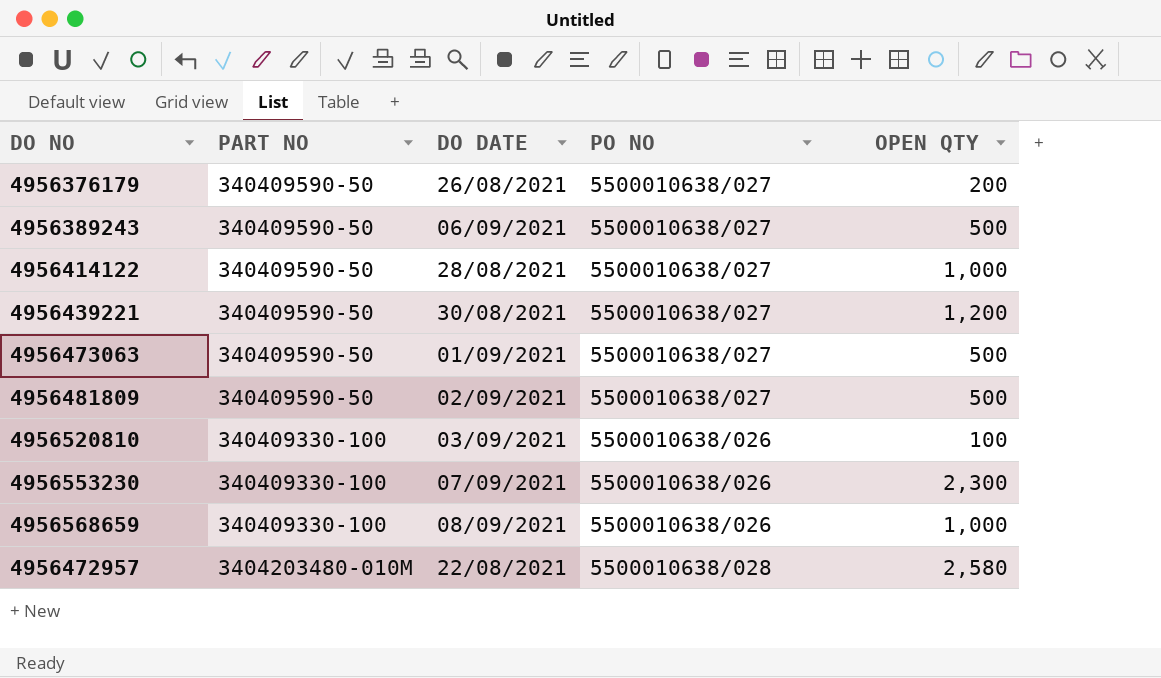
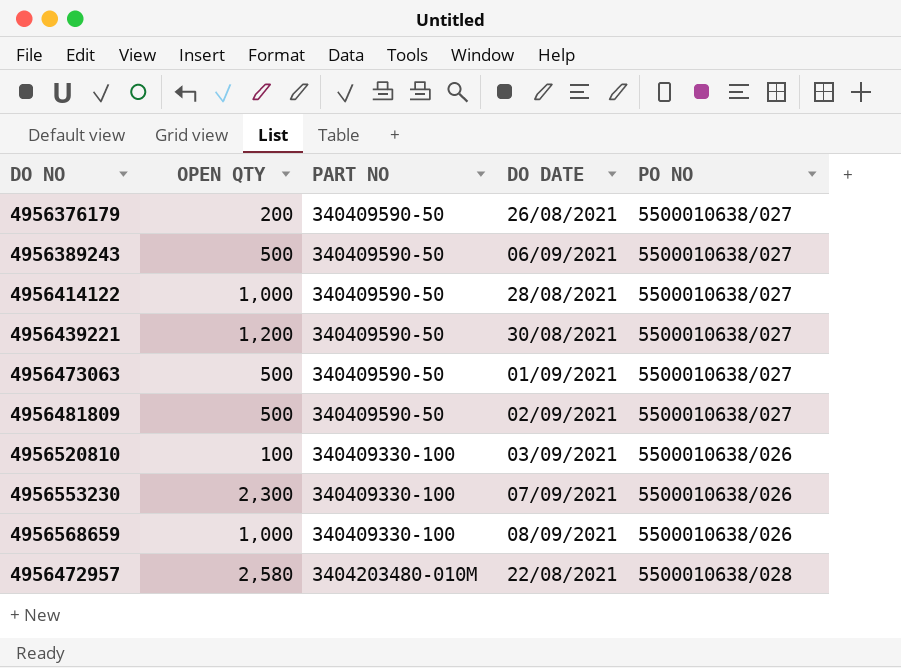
column OPEN QTY | position: 5 -> 2

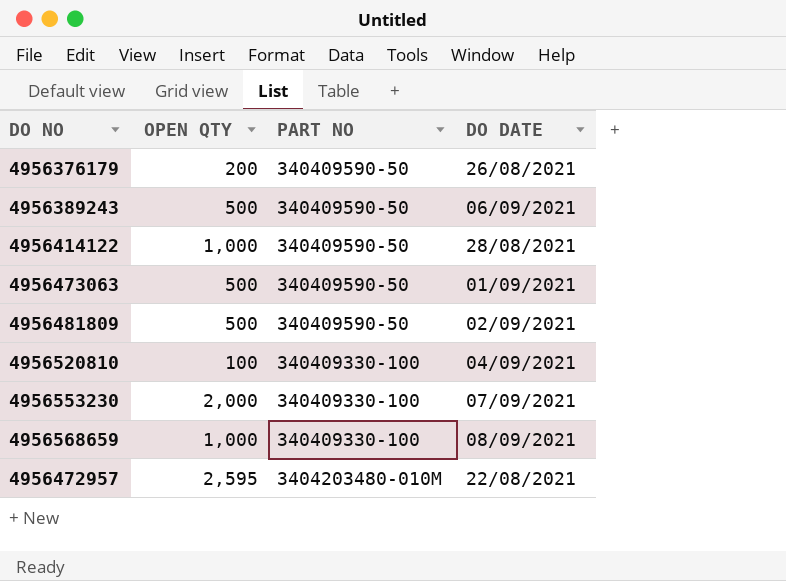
column PO NO | position: 5 -> none
row 4956439221: 1,200 | 340409590-50 | 30/08/2021 | 5500010638/027 -> none
4956520810 | DO DATE: 03/09/2021 -> 04/09/2021
4956553230 | OPEN QTY: 2,300 -> 2,000
4956472957 | OPEN QTY: 2,580 -> 2,595

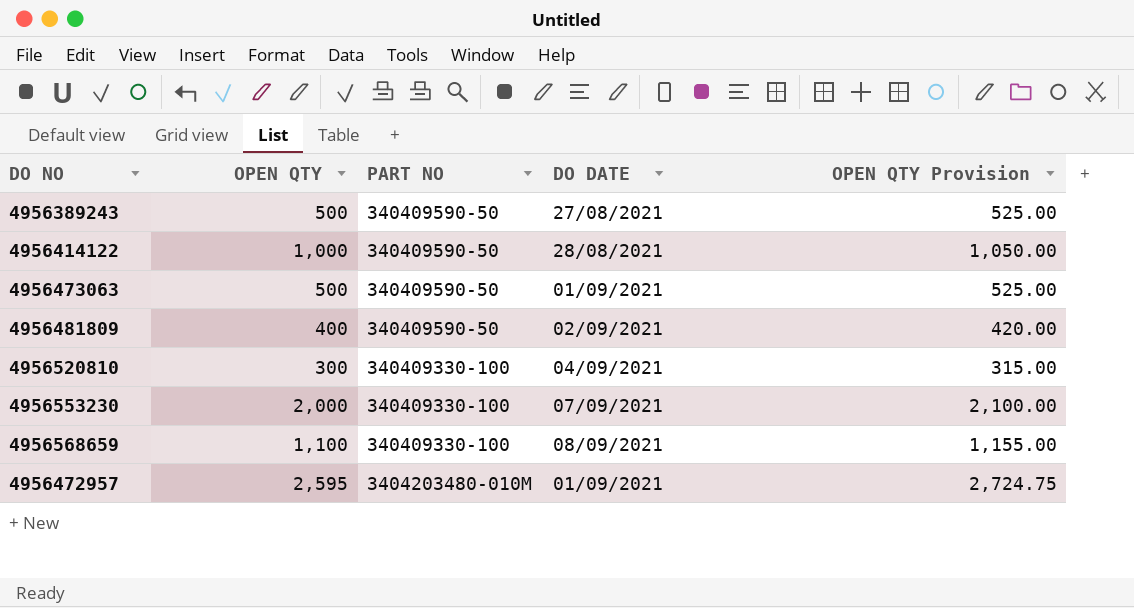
column OPEN QTY Provision | formula: none -> [OPEN QTY] * 1.05
row 4956376179: 200 | 340409590-50 | 26/08/2021 -> none
4956389243 | DO DATE: 06/09/2021 -> 27/08/2021
4956481809 | OPEN QTY: 500 -> 400
4956520810 | OPEN QTY: 100 -> 300
4956568659 | OPEN QTY: 1,000 -> 1,100
4956472957 | DO DATE: 22/08/2021 -> 01/09/2021

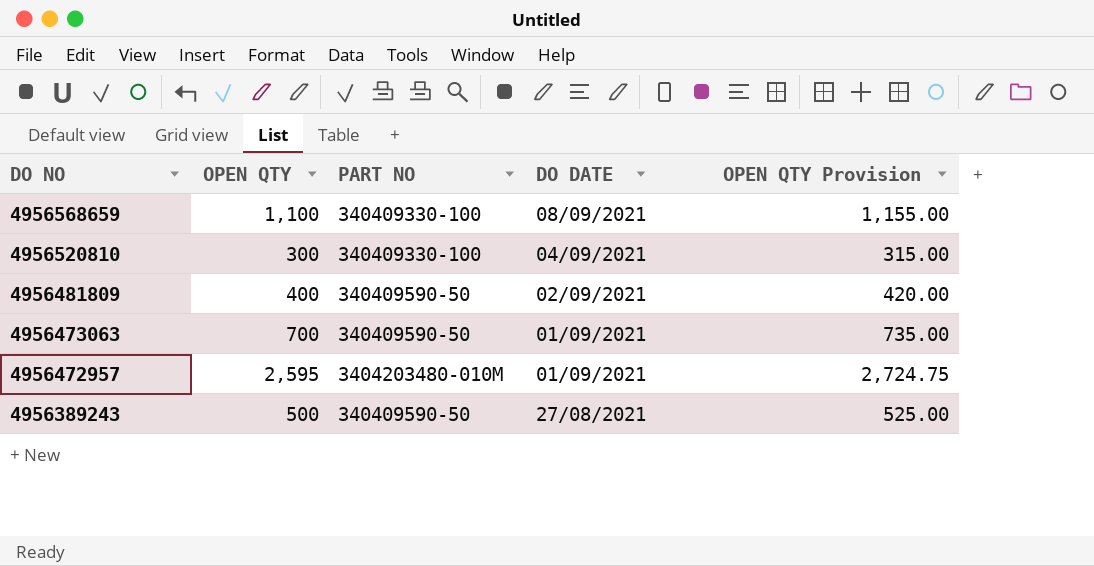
row order: none -> DO NO descending
row 4956414122: 1,000 | 340409590-50 | 28/08/2021 | 1,050.00 -> none
row 4956553230: 2,000 | 340409330-100 | 07/09/2021 | 2,100.00 -> none
4956473063 | OPEN QTY: 500 -> 700
4956473063 | OPEN QTY Provision: 525.00 -> 735.00

